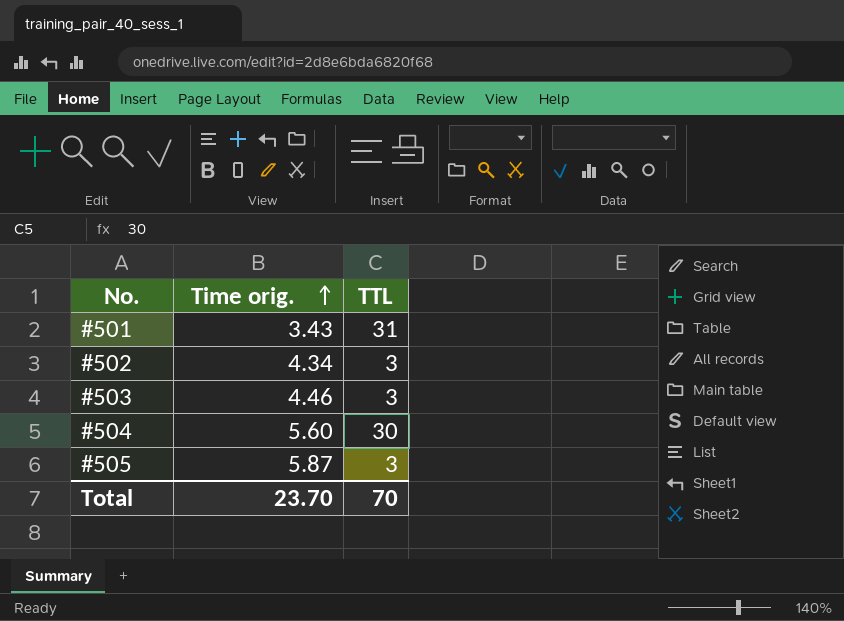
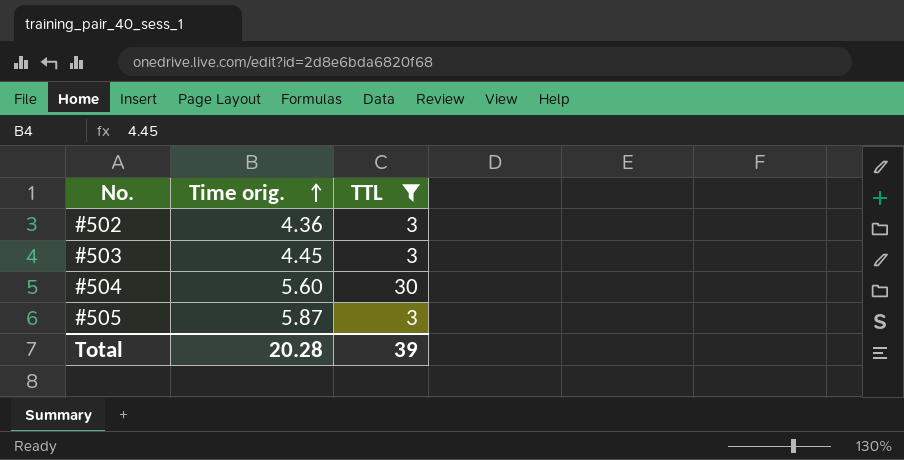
filter: none -> TTL != 31
#502 | Time orig.: 4.34 -> 4.36
#503 | Time orig.: 4.46 -> 4.45
Total | Time orig.: 23.70 -> 20.28
Total | TTL: 70 -> 39

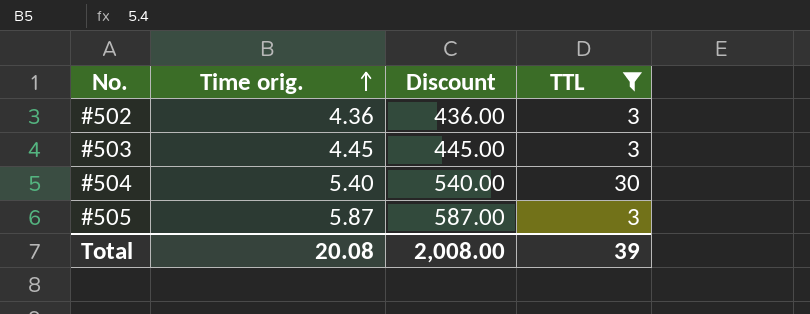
column Discount | formula: none -> [Time orig.] * 100
#504 | Time orig.: 5.60 -> 5.40
Total | Time orig.: 20.28 -> 20.08

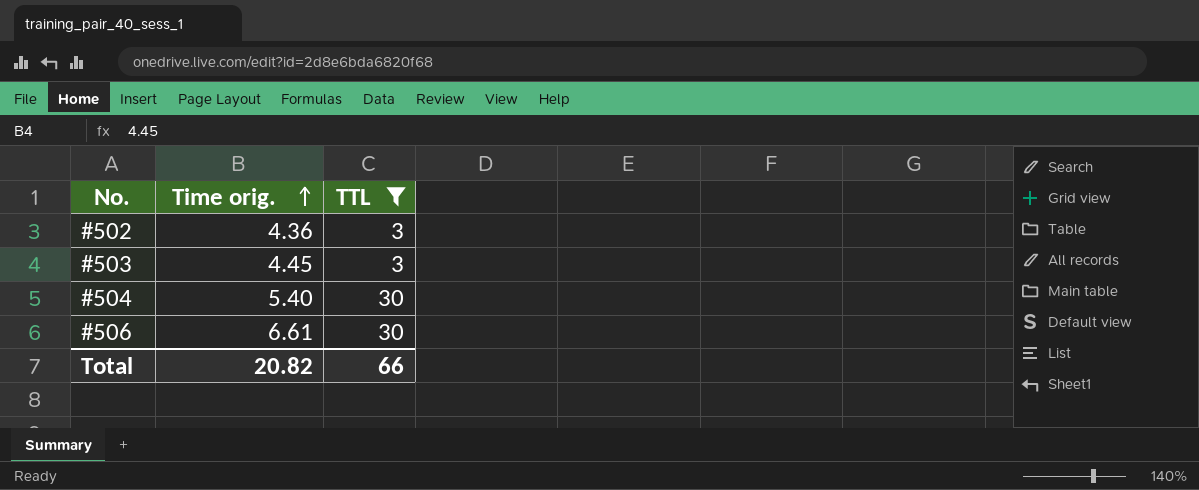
column Discount | formula: [Time orig.] * 100 -> none
row #505: 5.87 | 587.00 | 3 -> none
row #506: none -> 6.61 | 30
Total | Time orig.: 20.08 -> 20.82
Total | TTL: 39 -> 66

